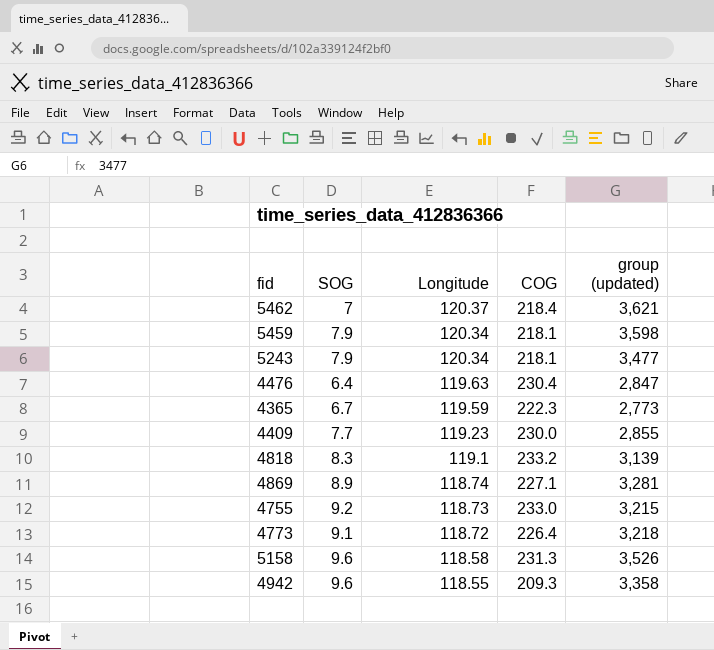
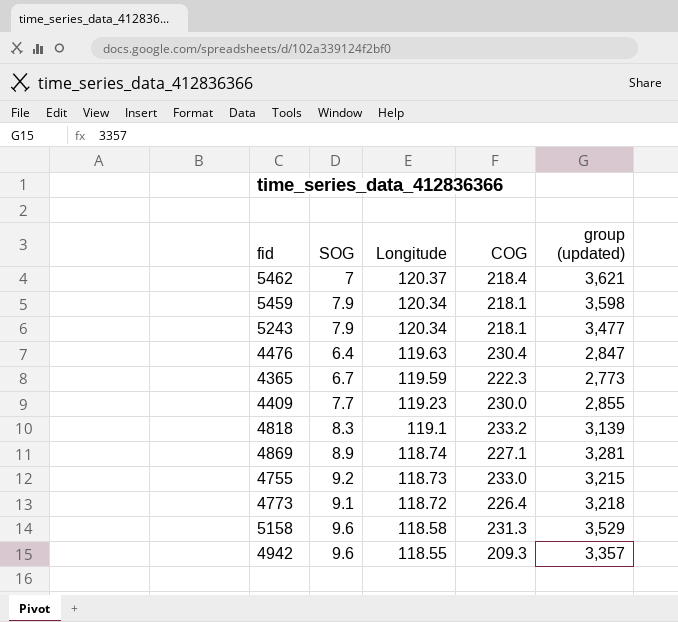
5158 | group (updated): 3,526 -> 3,529
4942 | group (updated): 3,358 -> 3,357

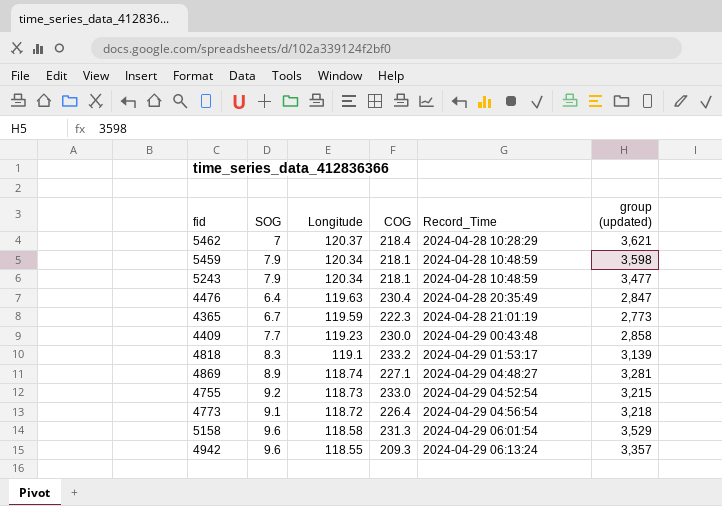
column Record_Time | position: none -> 5
4409 | group (updated): 2,855 -> 2,858

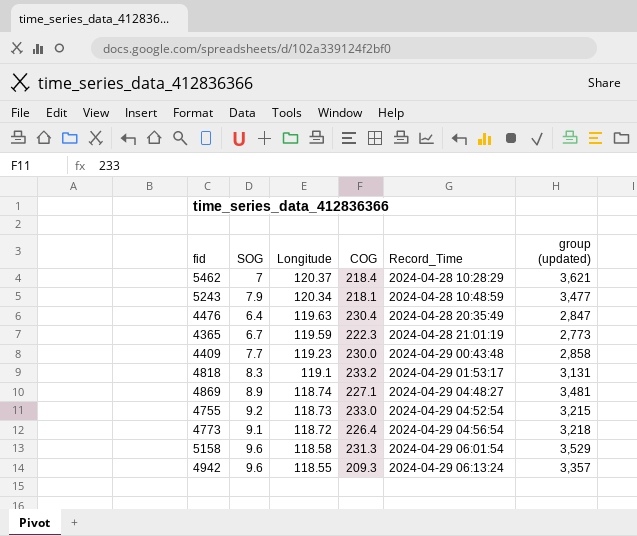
row 5459: 7.9 | 120.34 | 218.1 | 2024-04-28 10:48:59 | 3,598 -> none
4818 | group (updated): 3,139 -> 3,131
4869 | group (updated): 3,281 -> 3,481

